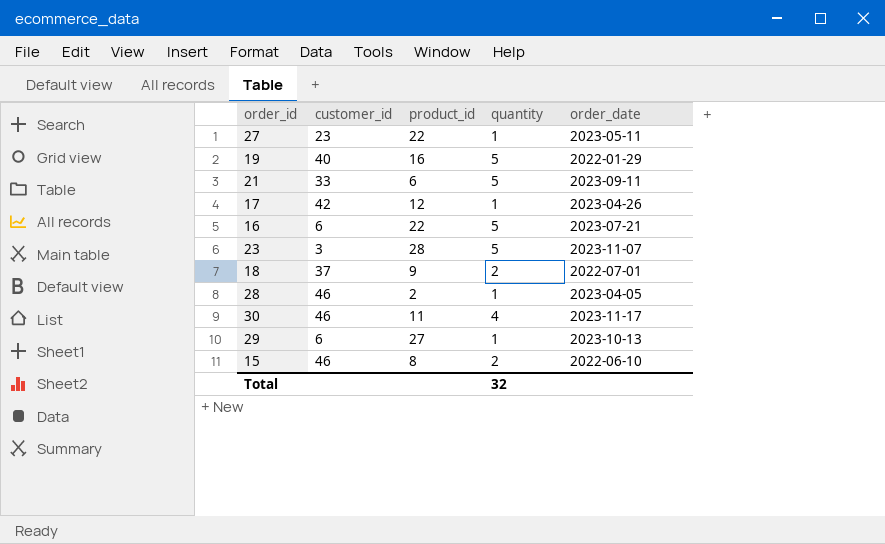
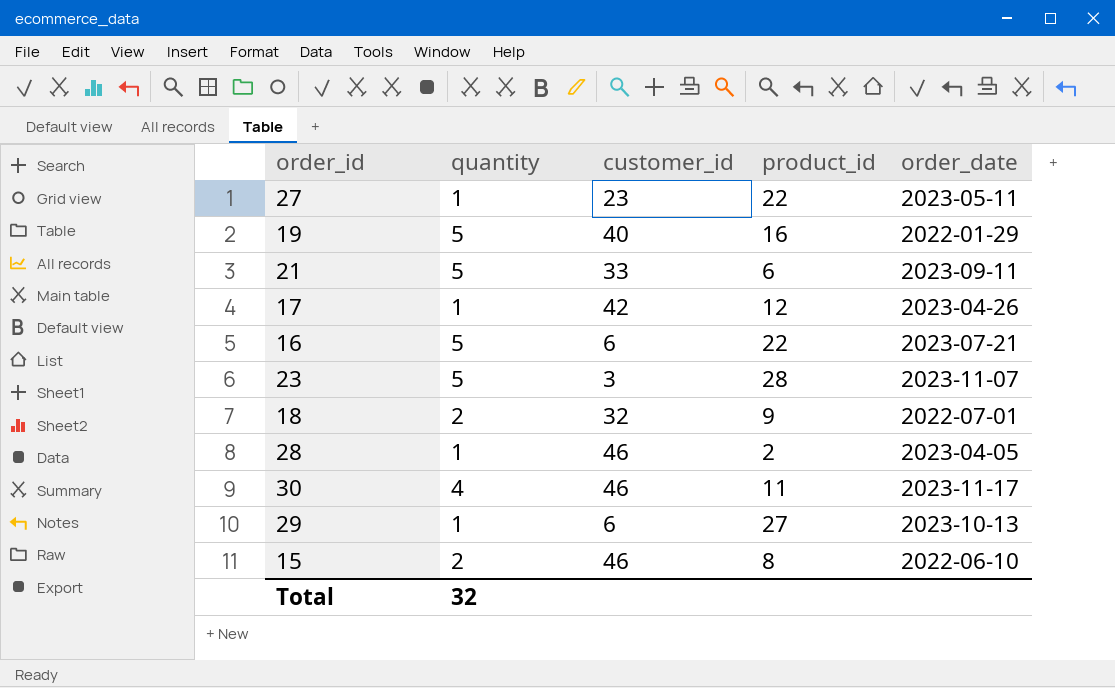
column quantity | position: 4 -> 2
18 | customer_id: 37 -> 32

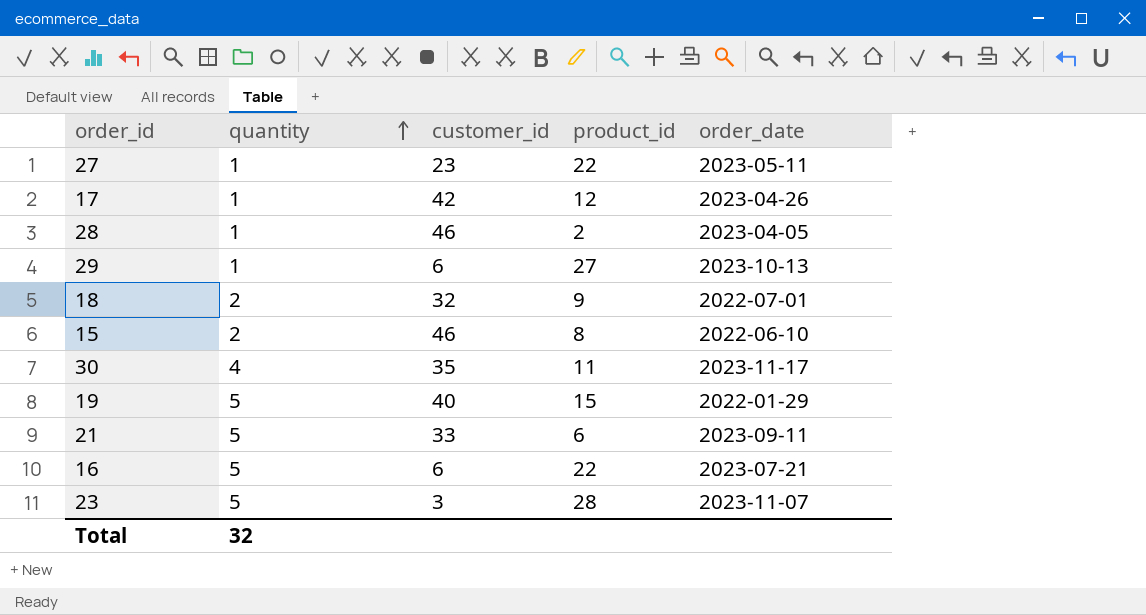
row order: none -> quantity ascending
30 | customer_id: 46 -> 35
19 | product_id: 16 -> 15

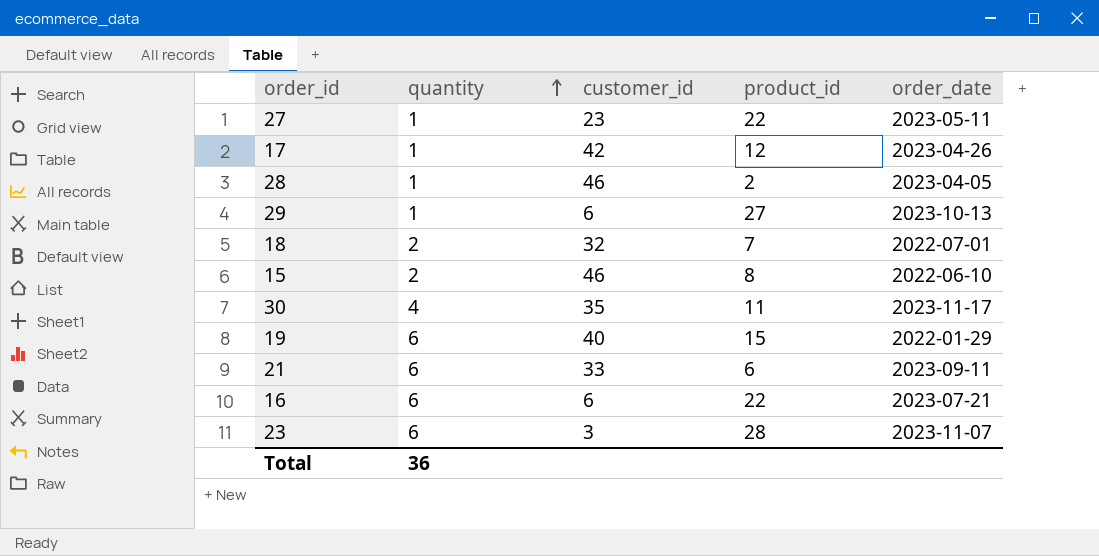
18 | product_id: 9 -> 7
19 | quantity: 5 -> 6
21 | quantity: 5 -> 6
16 | quantity: 5 -> 6
23 | quantity: 5 -> 6
Total | quantity: 32 -> 36

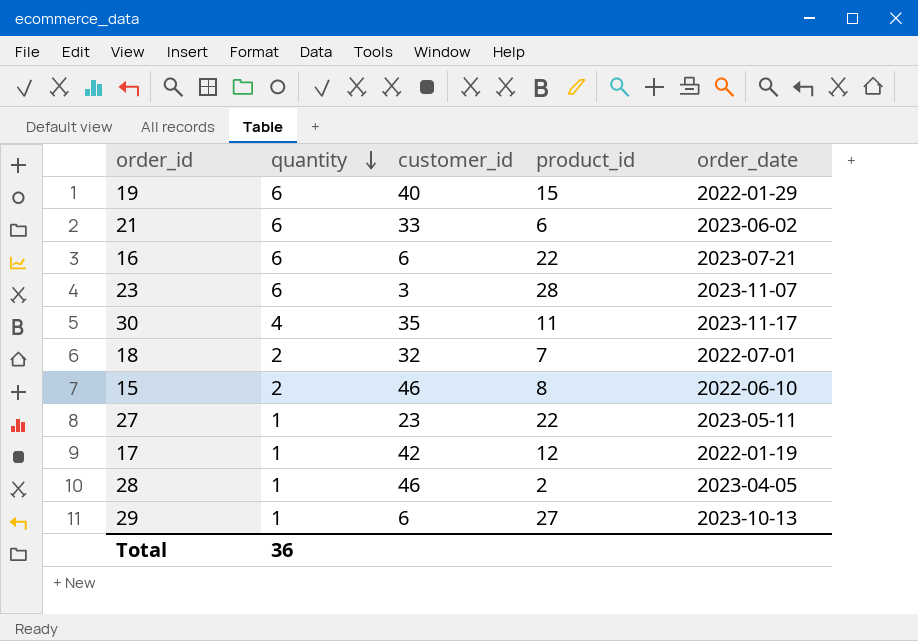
row order: quantity ascending -> quantity descending
21 | order_date: 2023-09-11 -> 2023-06-02
17 | order_date: 2023-04-26 -> 2022-01-19

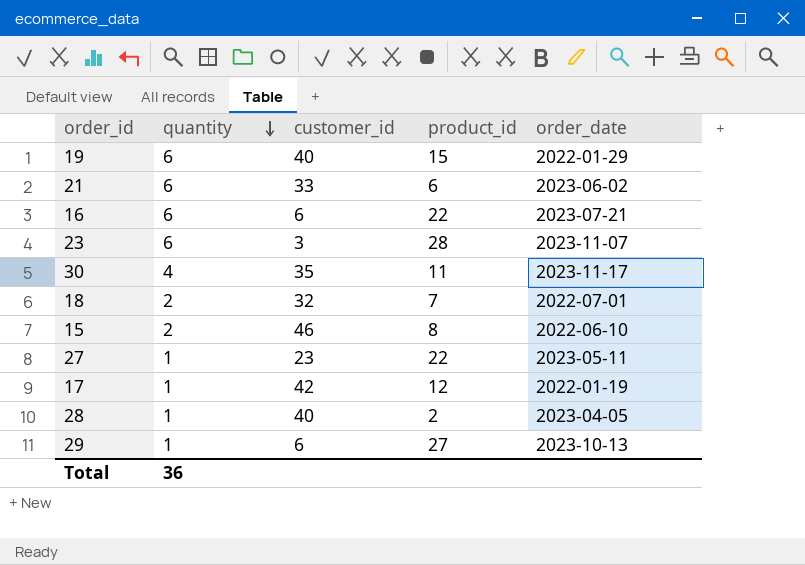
28 | customer_id: 46 -> 40

